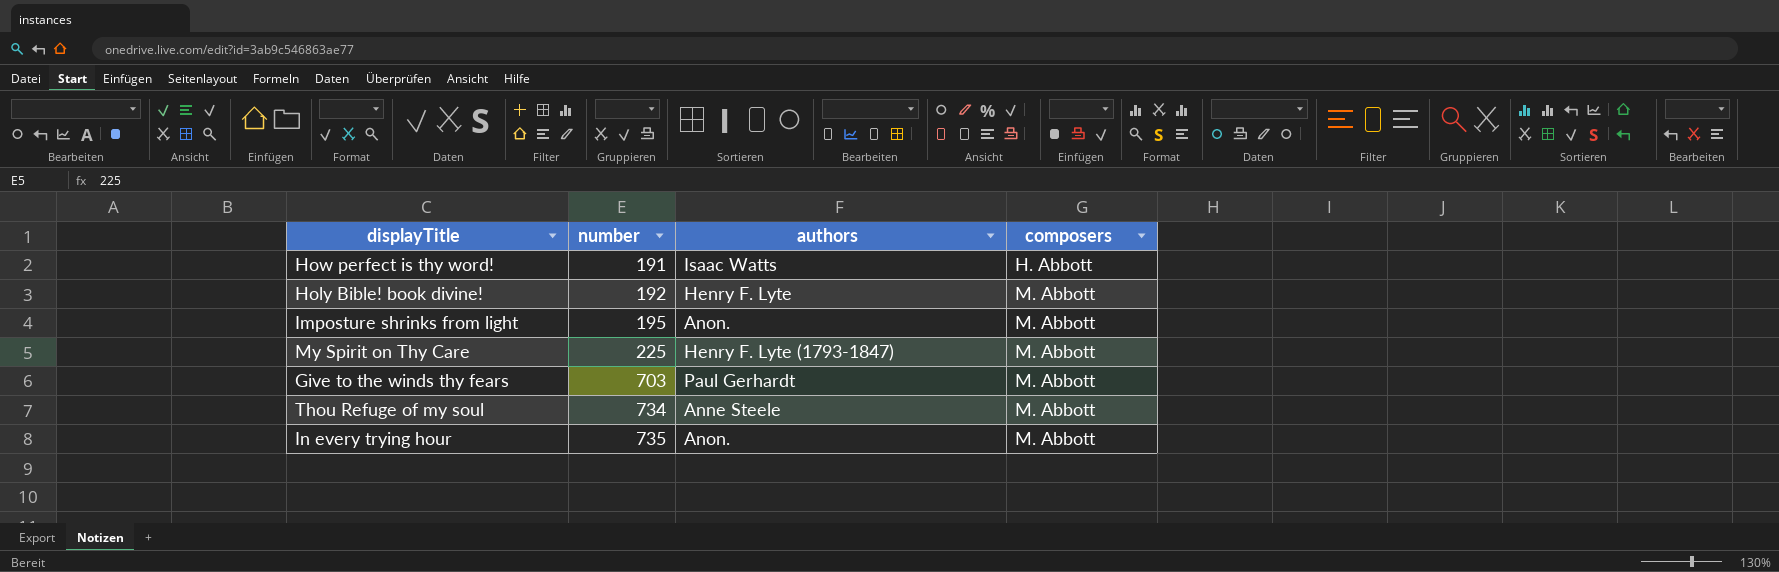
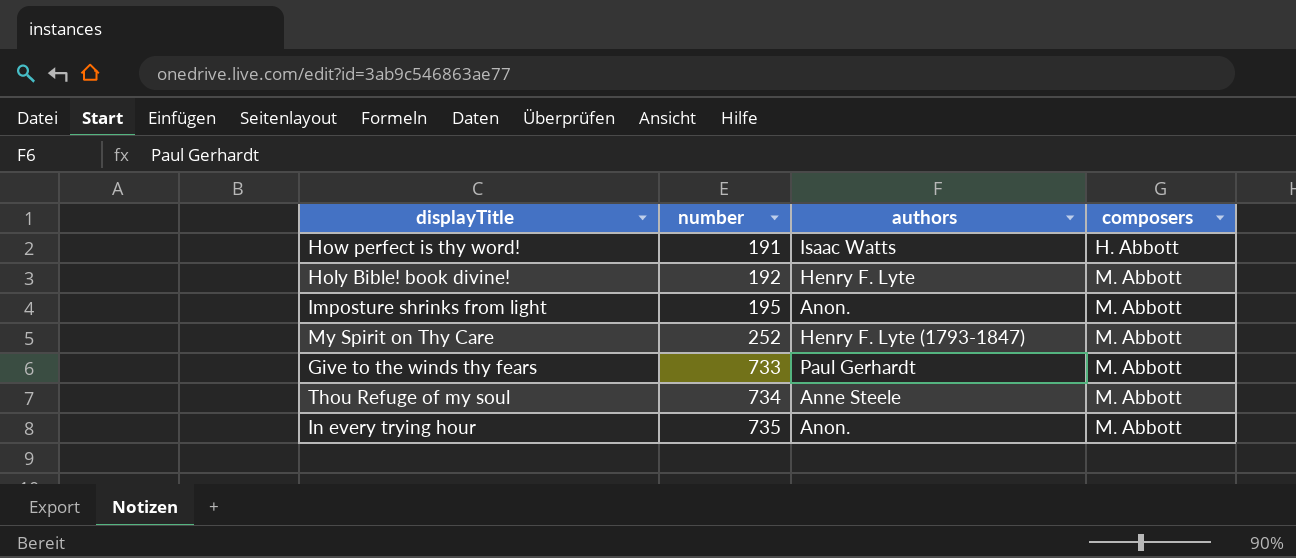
My Spirit on Thy Care | number: 225 -> 252
Give to the winds thy fears | number: 703 -> 733

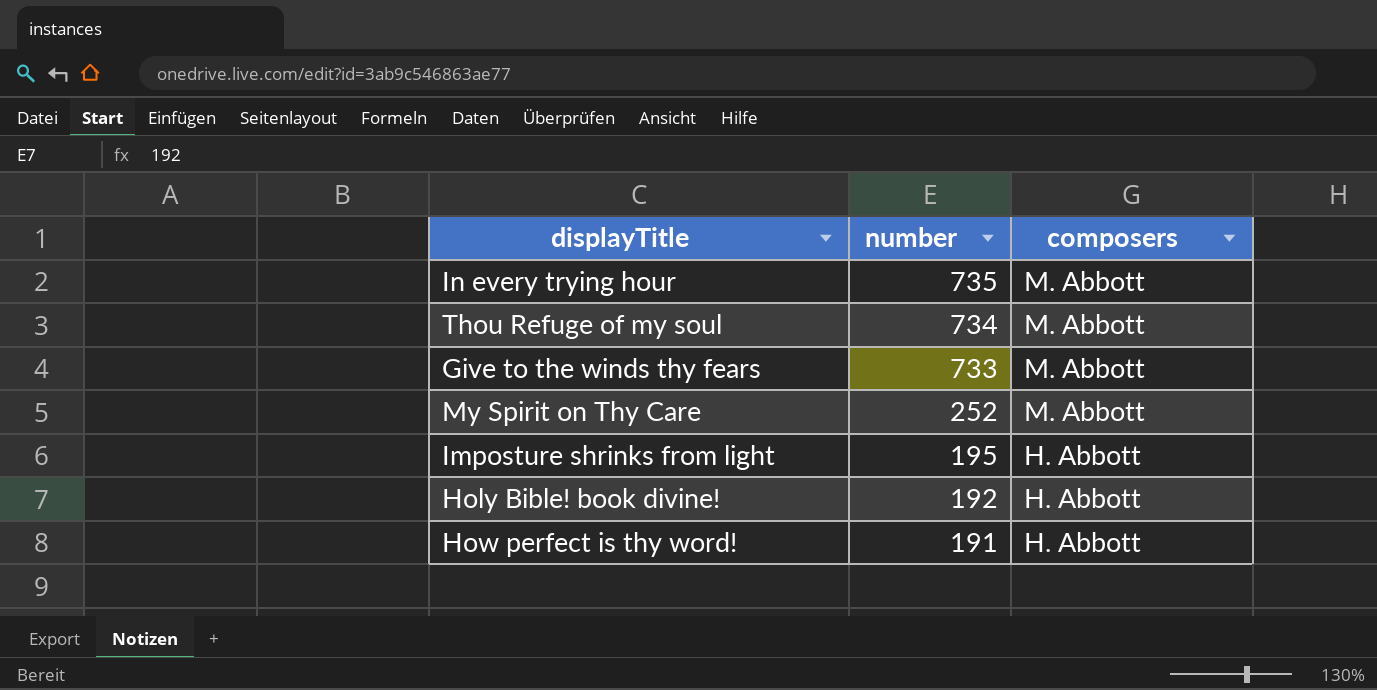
row order: number ascending -> number descending
column authors | position: 3 -> none
Imposture shrinks from light | composers: M. Abbott -> H. Abbott
Holy Bible! book divine! | composers: M. Abbott -> H. Abbott

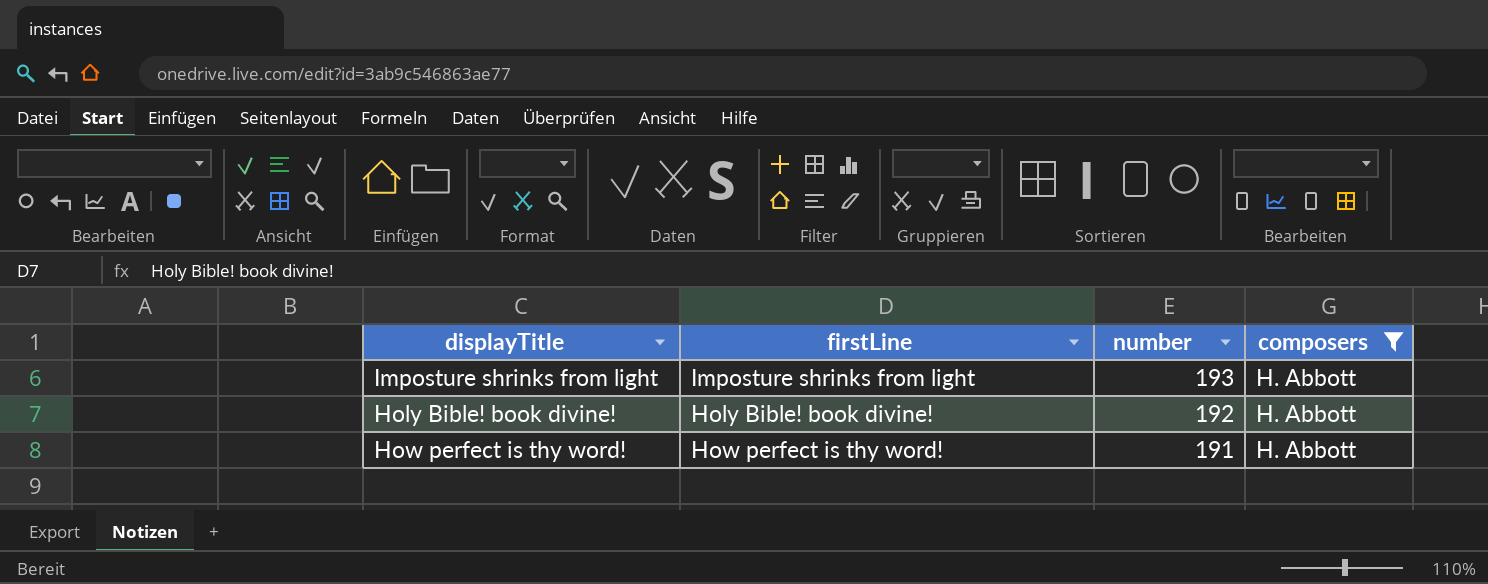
filter: none -> composers = H. Abbott
column firstLine | position: none -> 2
Imposture shrinks from light | number: 195 -> 193

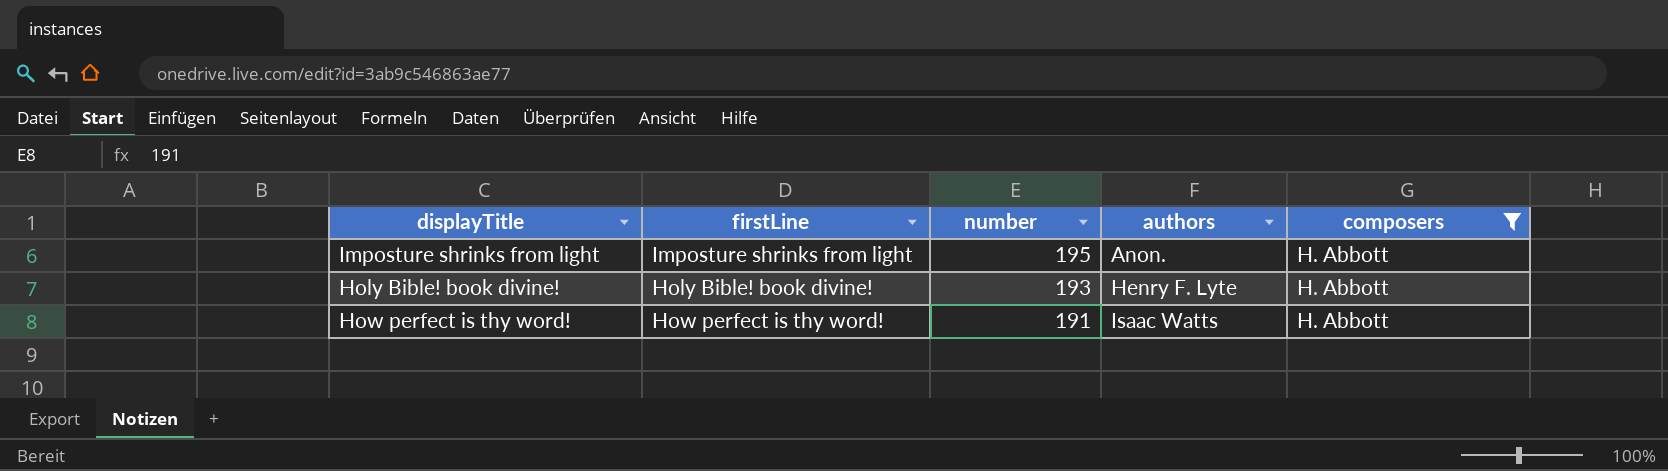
column authors | position: none -> 4
Imposture shrinks from light | number: 193 -> 195
Holy Bible! book divine! | number: 192 -> 193

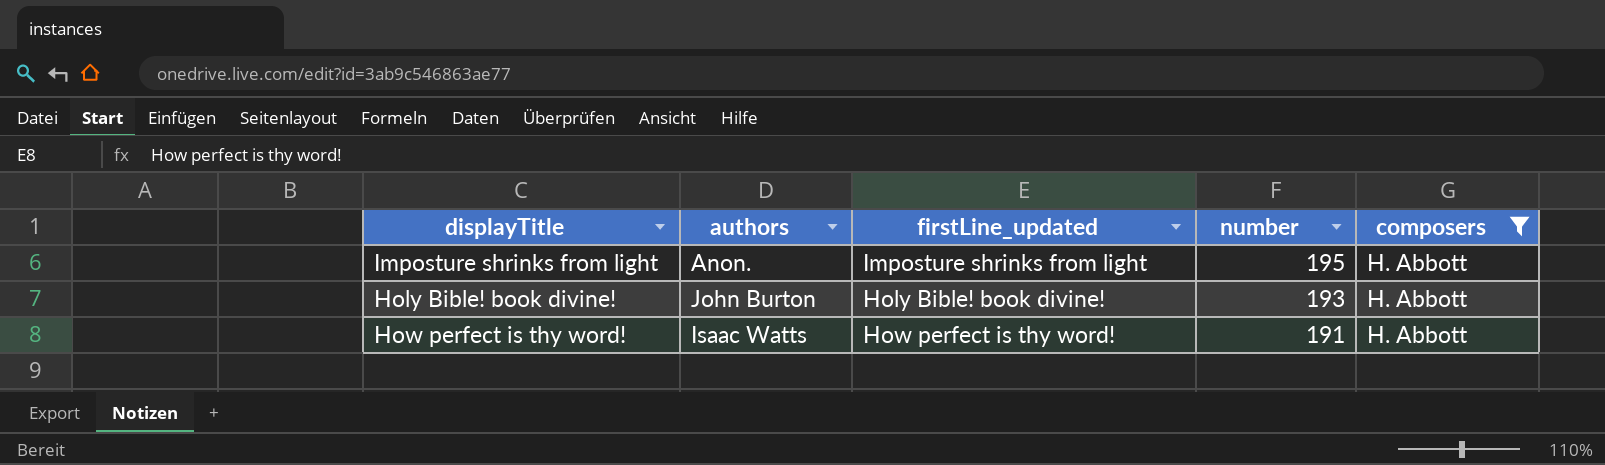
column authors | position: 4 -> 2
column name: firstLine -> firstLine_updated
Holy Bible! book divine! | authors: Henry F. Lyte -> John Burton

